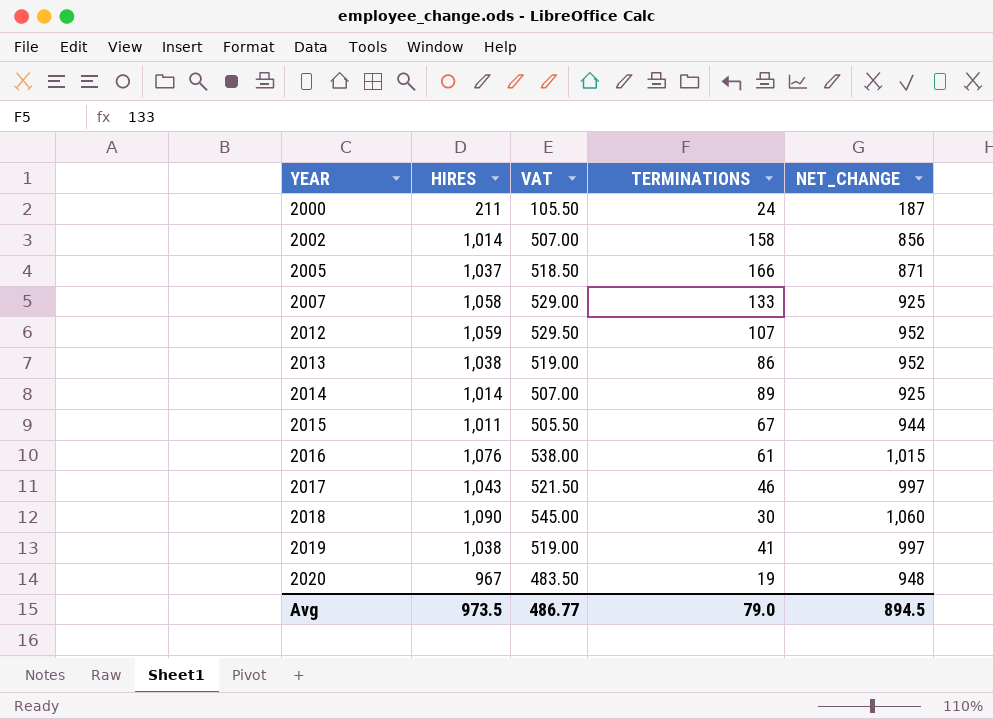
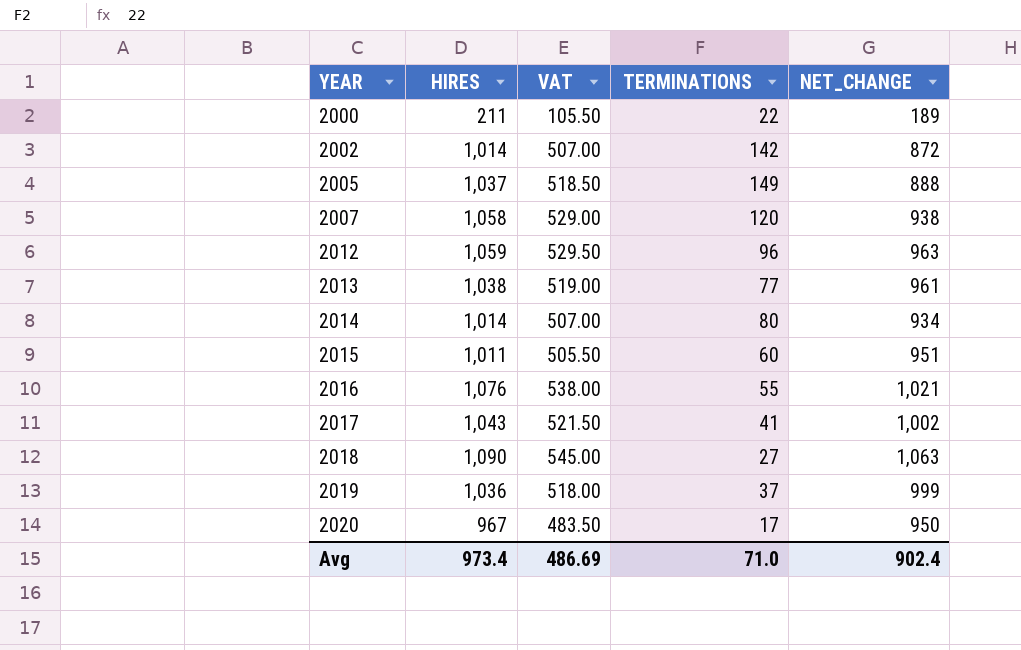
2000 | TERMINATIONS: 24 -> 22
2000 | NET_CHANGE: 187 -> 189
2002 | TERMINATIONS: 158 -> 142
2002 | NET_CHANGE: 856 -> 872
2005 | TERMINATIONS: 166 -> 149
2005 | NET_CHANGE: 871 -> 888
2007 | TERMINATIONS: 133 -> 120
2007 | NET_CHANGE: 925 -> 938
2012 | TERMINATIONS: 107 -> 96
2012 | NET_CHANGE: 952 -> 963
2013 | TERMINATIONS: 86 -> 77
2013 | NET_CHANGE: 952 -> 961
2014 | TERMINATIONS: 89 -> 80
2014 | NET_CHANGE: 925 -> 934
2015 | TERMINATIONS: 67 -> 60
2015 | NET_CHANGE: 944 -> 951
2016 | TERMINATIONS: 61 -> 55
2016 | NET_CHANGE: 1,015 -> 1,021
2017 | TERMINATIONS: 46 -> 41
2017 | NET_CHANGE: 997 -> 1,002
2018 | TERMINATIONS: 30 -> 27
2018 | NET_CHANGE: 1,060 -> 1,063
2019 | HIRES: 1,038 -> 1,036
2019 | VAT: 519.00 -> 518.00
2019 | TERMINATIONS: 41 -> 37
2019 | NET_CHANGE: 997 -> 999
2020 | TERMINATIONS: 19 -> 17
2020 | NET_CHANGE: 948 -> 950
Avg | HIRES: 973.5 -> 973.4
Avg | VAT: 486.77 -> 486.69
Avg | TERMINATIONS: 79.0 -> 71.0
Avg | NET_CHANGE: 894.5 -> 902.4

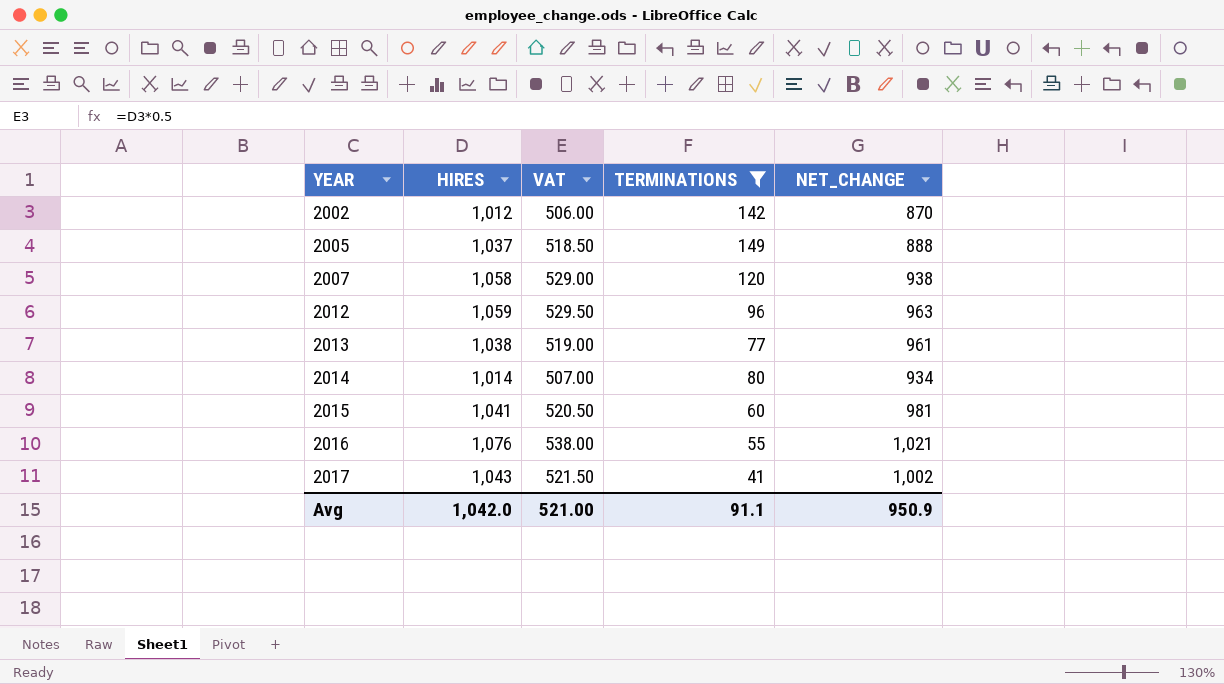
filter: none -> TERMINATIONS >= 41
2002 | HIRES: 1,014 -> 1,012
2002 | VAT: 507.00 -> 506.00
2002 | NET_CHANGE: 872 -> 870
2015 | HIRES: 1,011 -> 1,041
2015 | VAT: 505.50 -> 520.50
2015 | NET_CHANGE: 951 -> 981
Avg | HIRES: 973.4 -> 1,042.0
Avg | VAT: 486.69 -> 521.00
Avg | TERMINATIONS: 71.0 -> 91.1
Avg | NET_CHANGE: 902.4 -> 950.9

